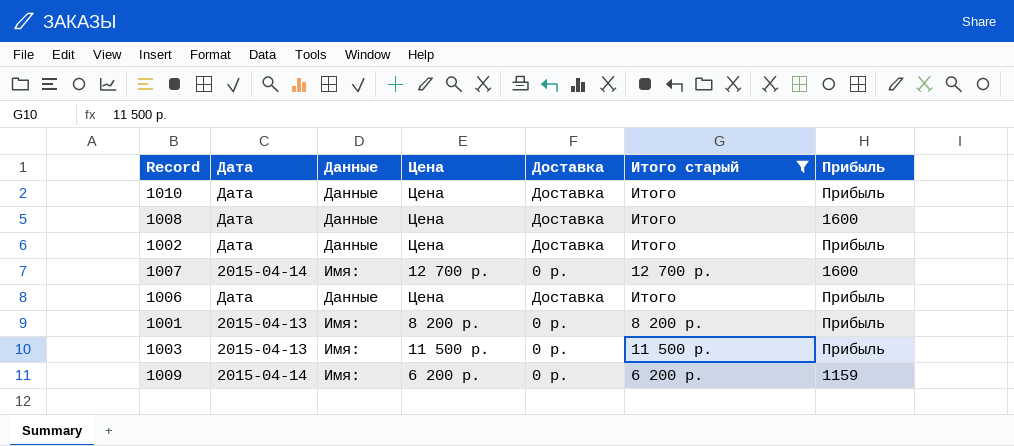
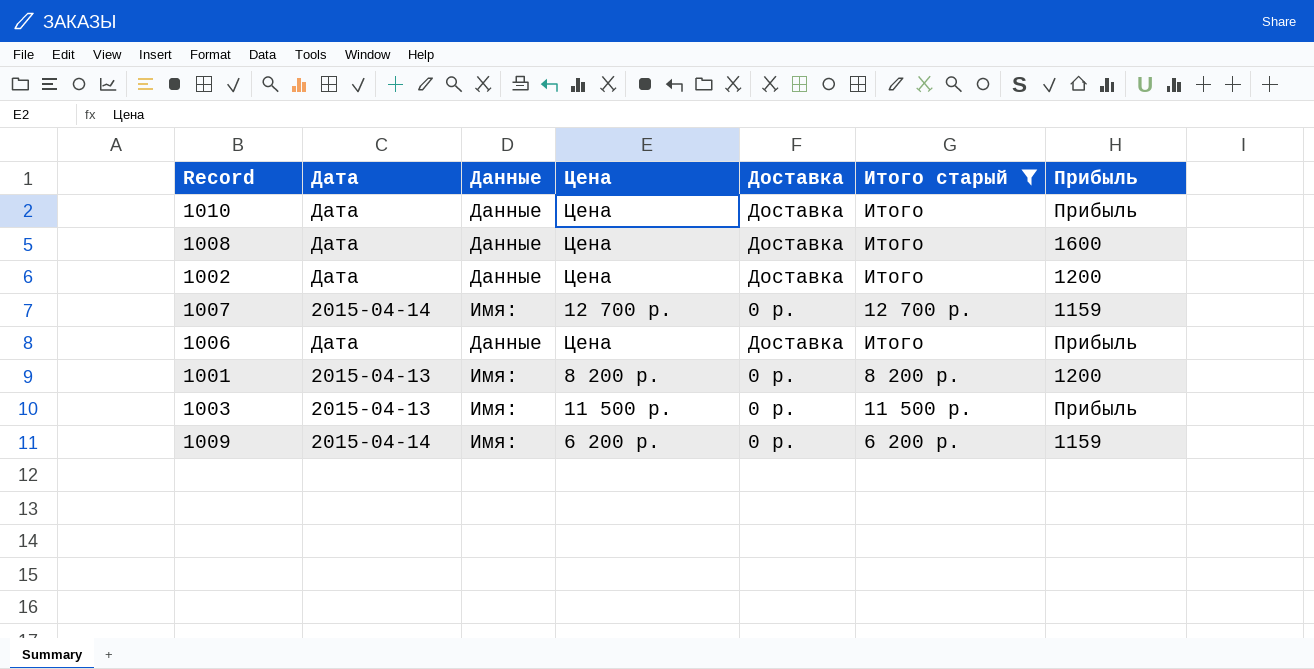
1002 | Прибыль: Прибыль -> 1200
1007 | Прибыль: 1600 -> 1159
1001 | Прибыль: Прибыль -> 1200

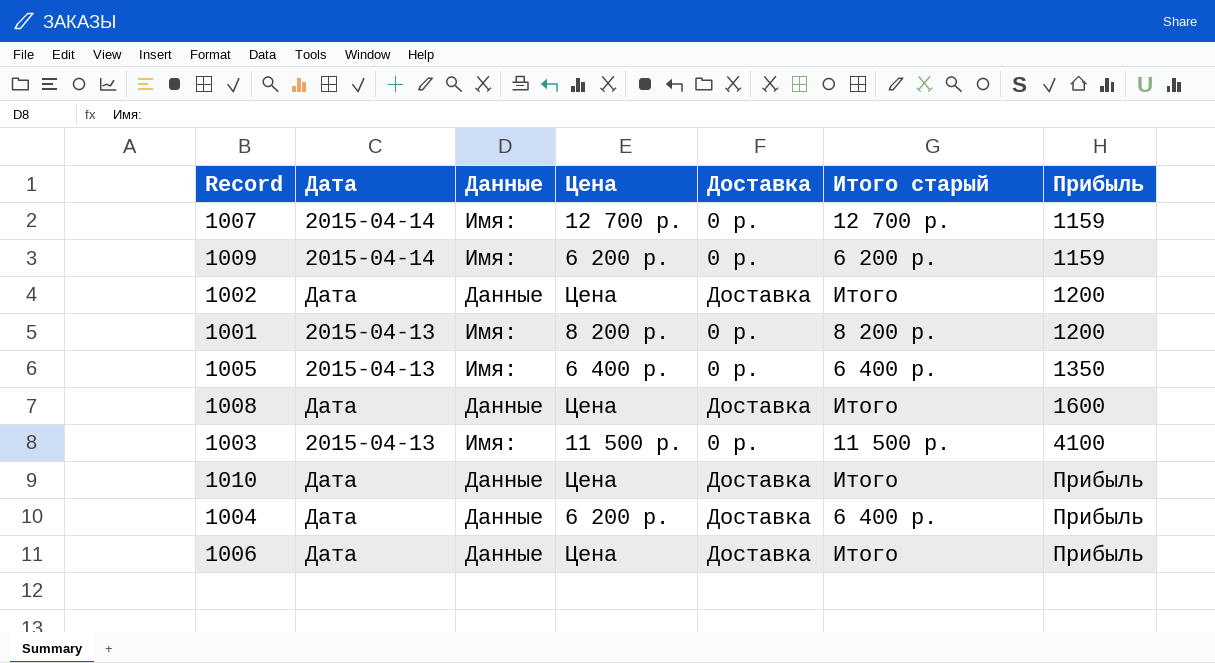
filter: Итого старый != 6 400 р. -> none
row order: none -> Прибыль ascending
1003 | Прибыль: Прибыль -> 4100

